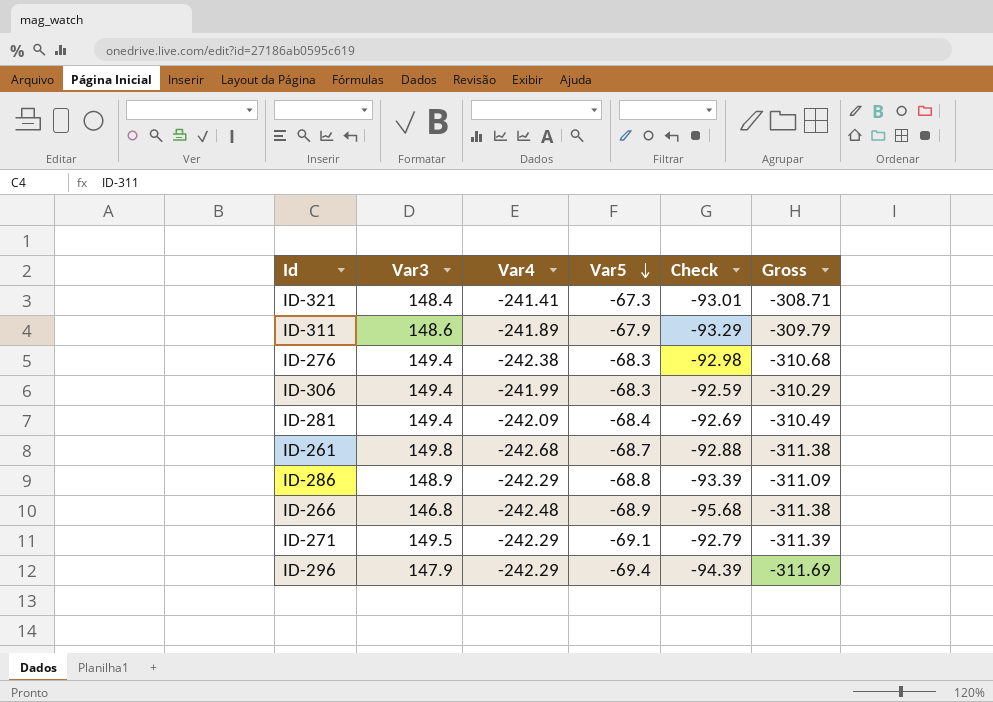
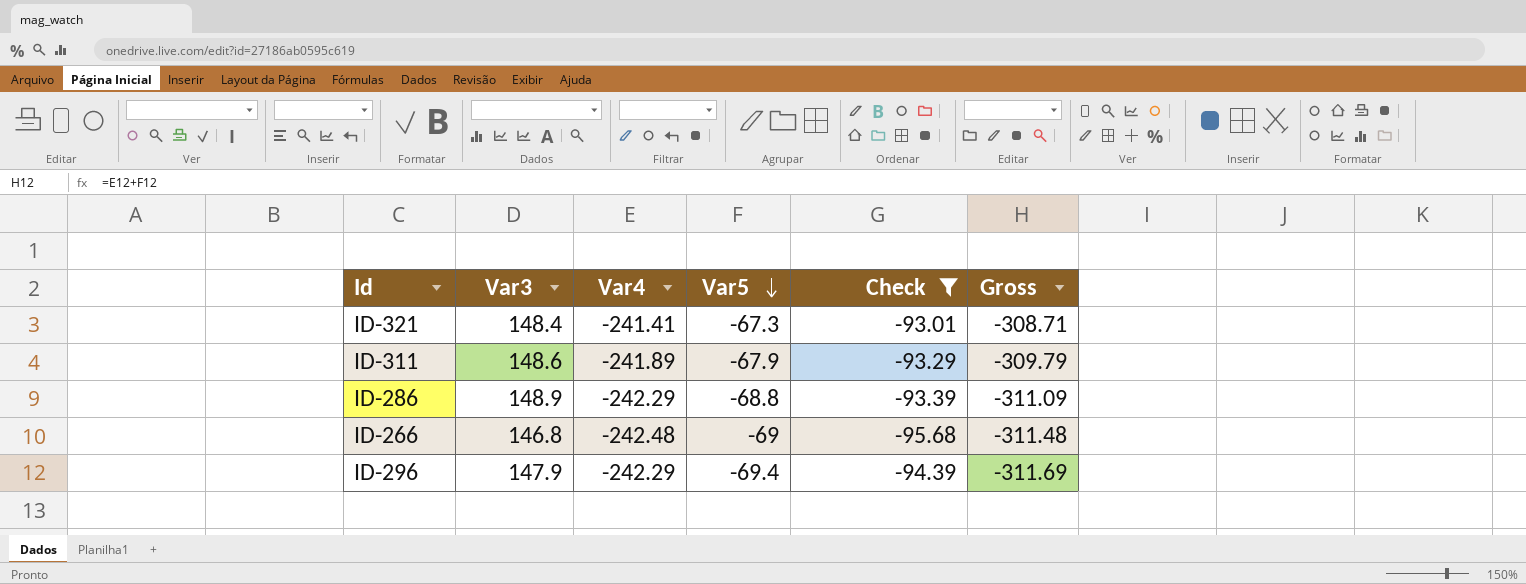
filter: none -> Check <= -93.01
ID-266 | Var5: -68.9 -> -69
ID-266 | Gross: -311.38 -> -311.48

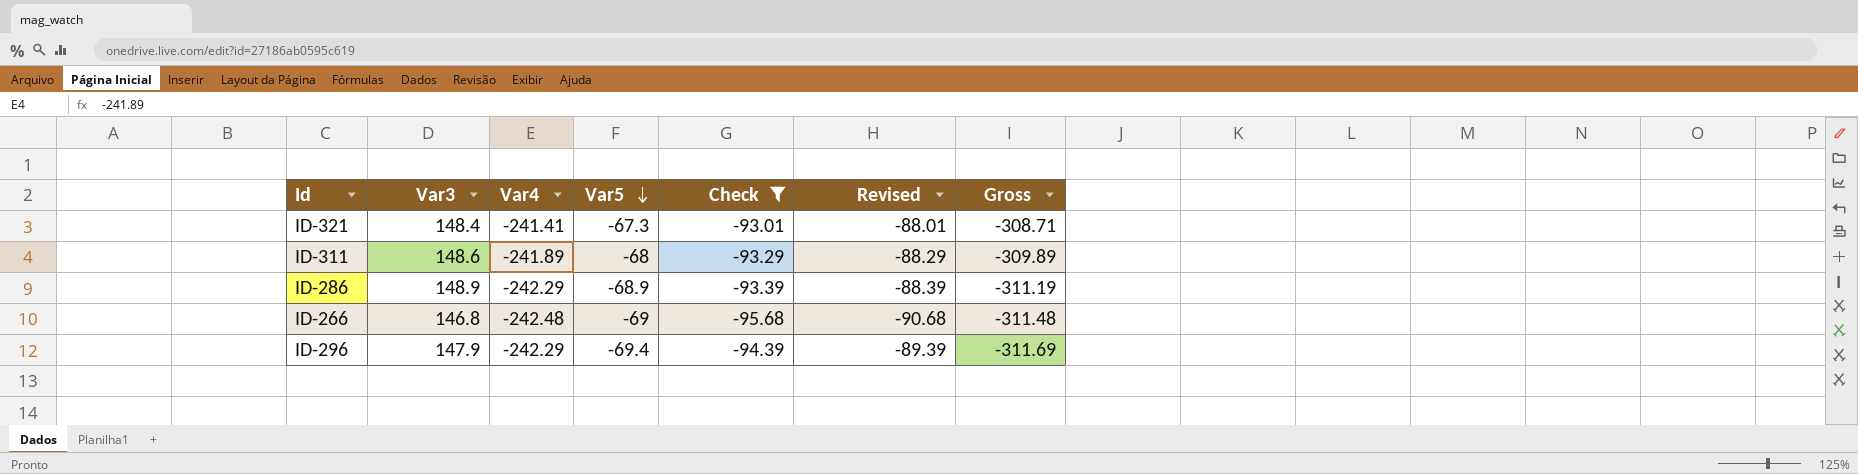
column Revised | formula: none -> [Check] + 5
ID-311 | Var5: -67.9 -> -68
ID-311 | Gross: -309.79 -> -309.89
ID-286 | Var5: -68.8 -> -68.9
ID-286 | Gross: -311.09 -> -311.19

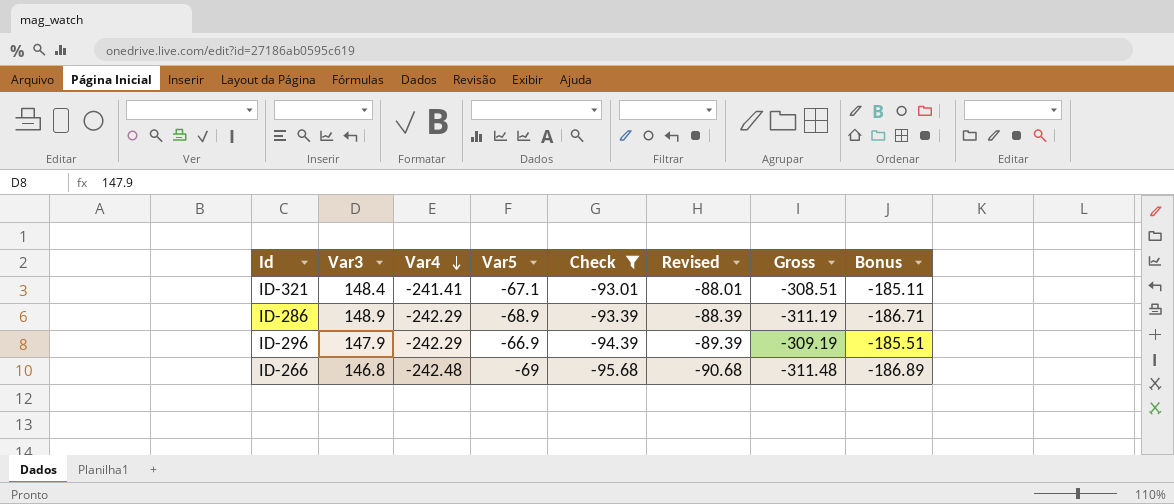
row order: Var5 descending -> Var4 descending
column Bonus | formula: none -> [Gross] * 0.6
row ID-311: 148.6 | -241.89 | -68 | -93.29 | -88.29 | -309.89 -> none
ID-321 | Var5: -67.3 -> -67.1
ID-321 | Gross: -308.71 -> -308.51
ID-296 | Var5: -69.4 -> -66.9
ID-296 | Gross: -311.69 -> -309.19

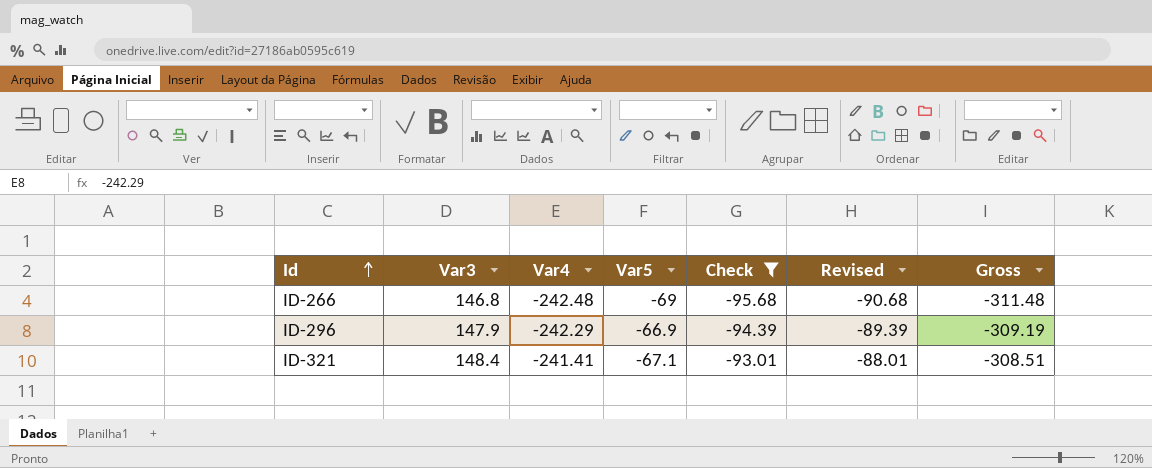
row order: Var4 descending -> Id ascending
column Bonus | formula: [Gross] * 0.6 -> none
row ID-286: 148.9 | -242.29 | -68.9 | -93.39 | -88.39 | -311.19 | -186.71 -> none

